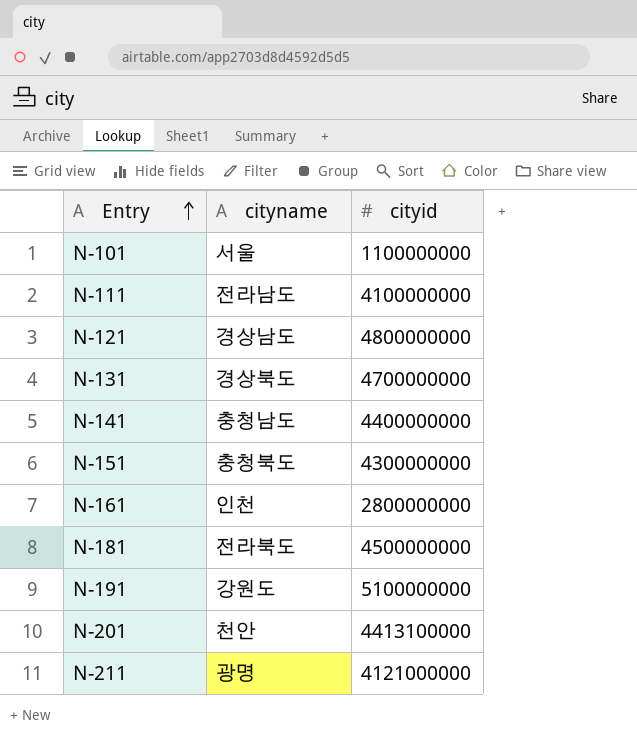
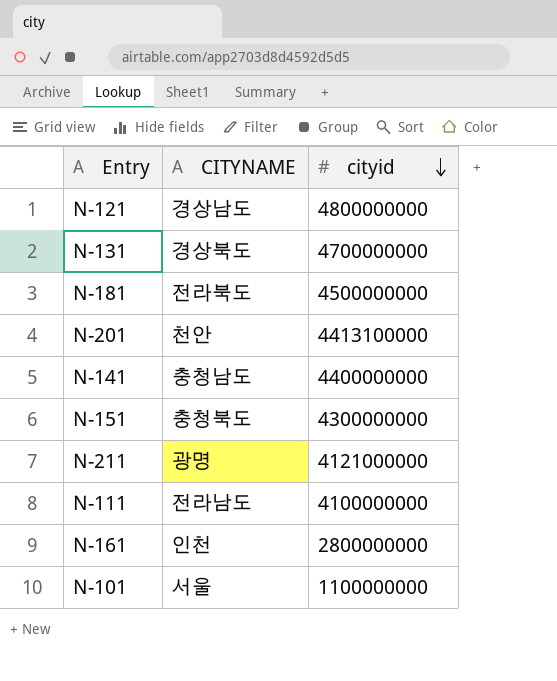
row order: Entry ascending -> cityid descending
column name: cityname -> CITYNAME
row N-191: 강원도 | 5100000000 -> none

